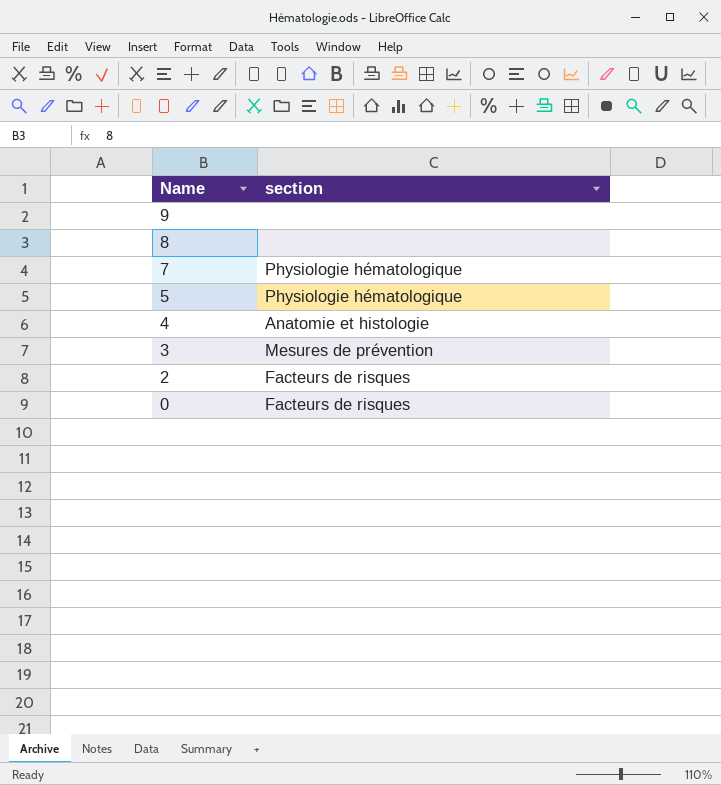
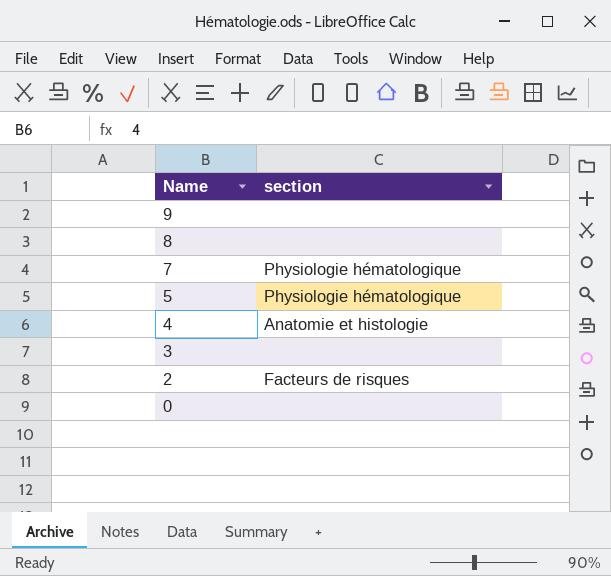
3 | section: Mesures de prévention -> none
0 | section: Facteurs de risques -> none

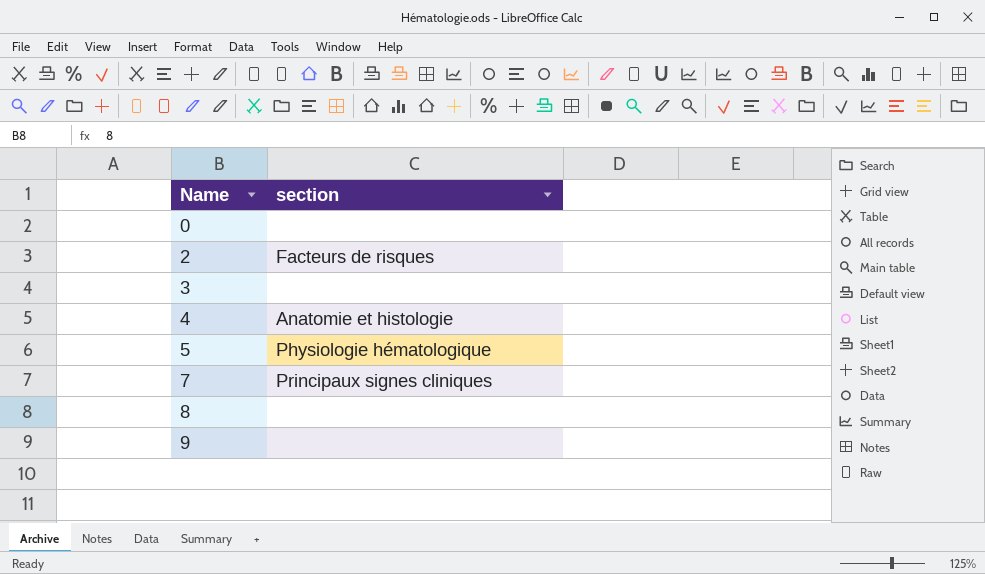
row order: Name descending -> Name ascending
7 | section: Physiologie hématologique -> Principaux signes cliniques

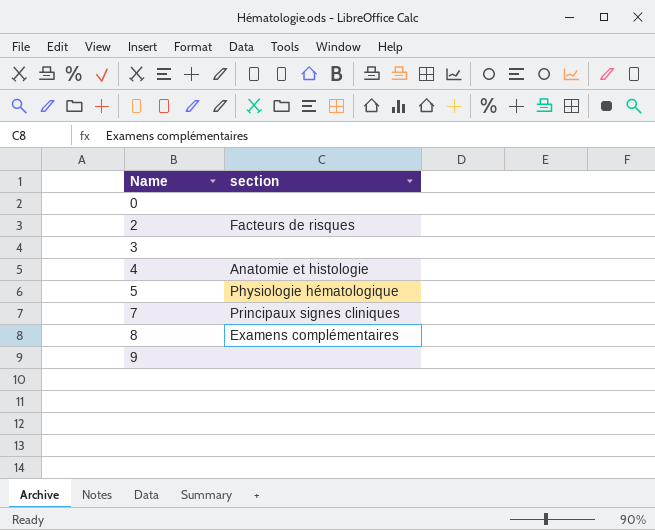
8 | section: none -> Examens complémentaires

